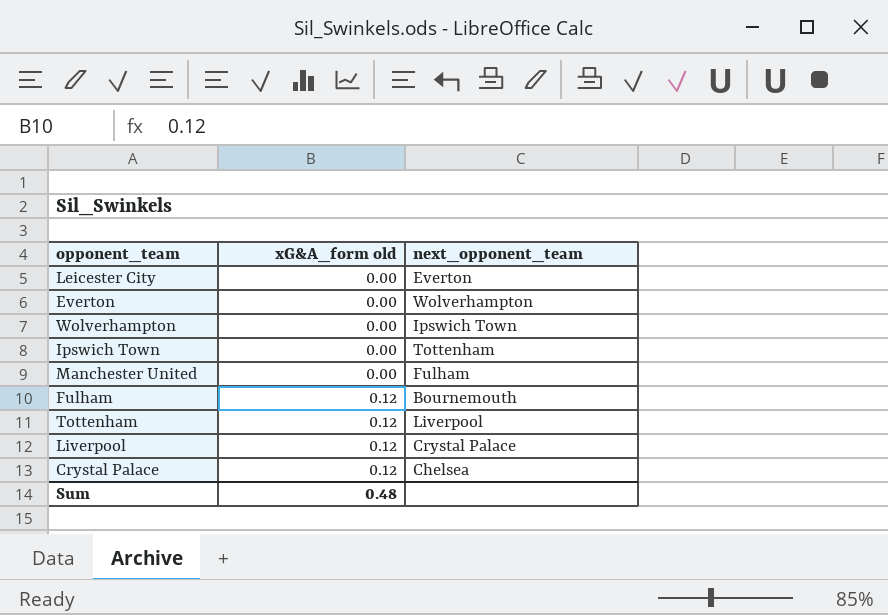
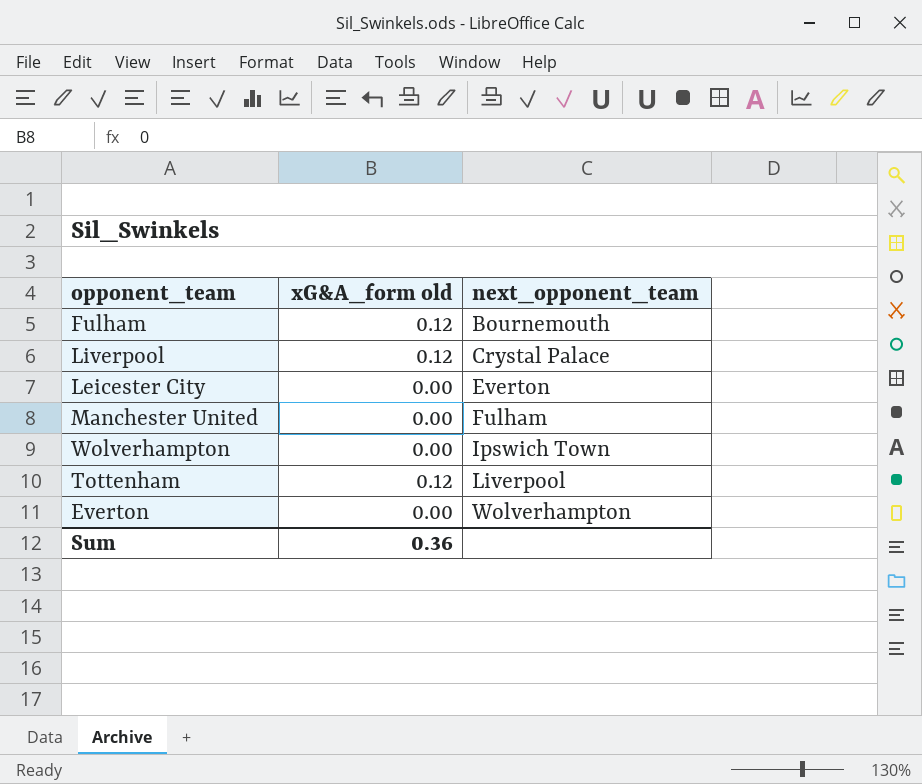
row order: xG&A_form old ascending -> next_opponent_team ascending
row Ipswich Town: 0.00 | Tottenham -> none
row Crystal Palace: 0.12 | Chelsea -> none
Sum | xG&A_form old: 0.48 -> 0.36

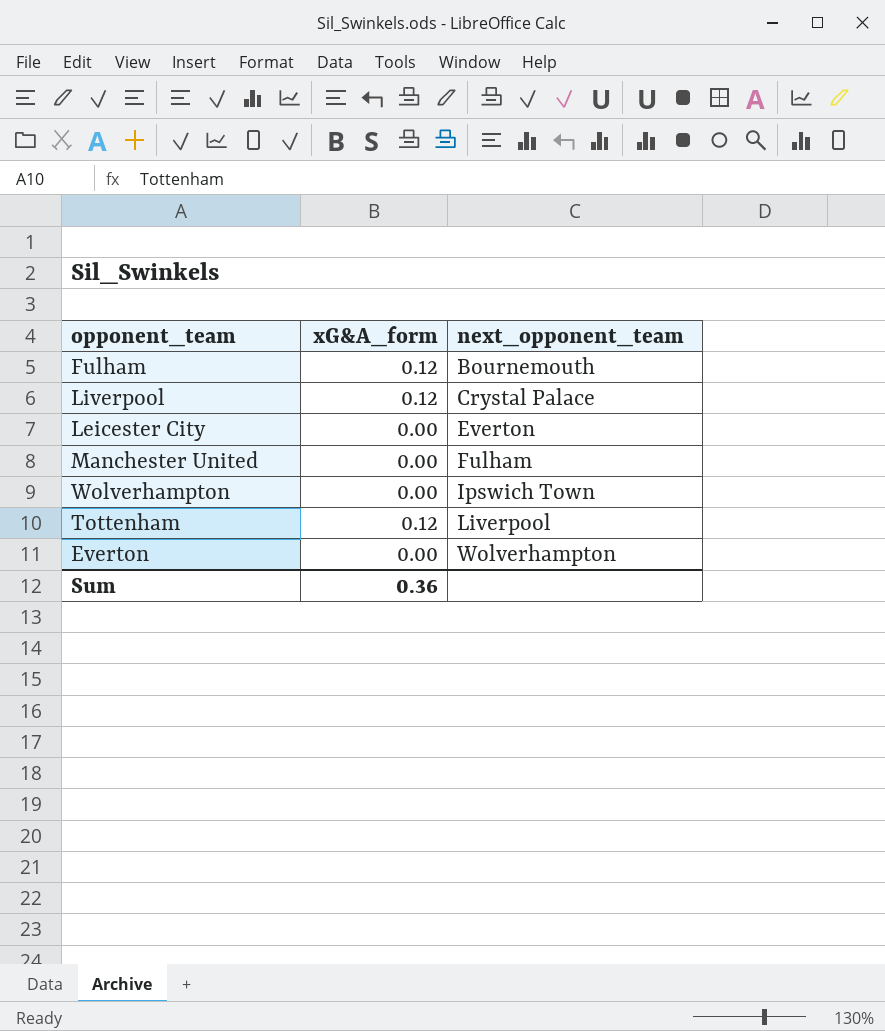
column name: xG&A_form old -> xG&A_form

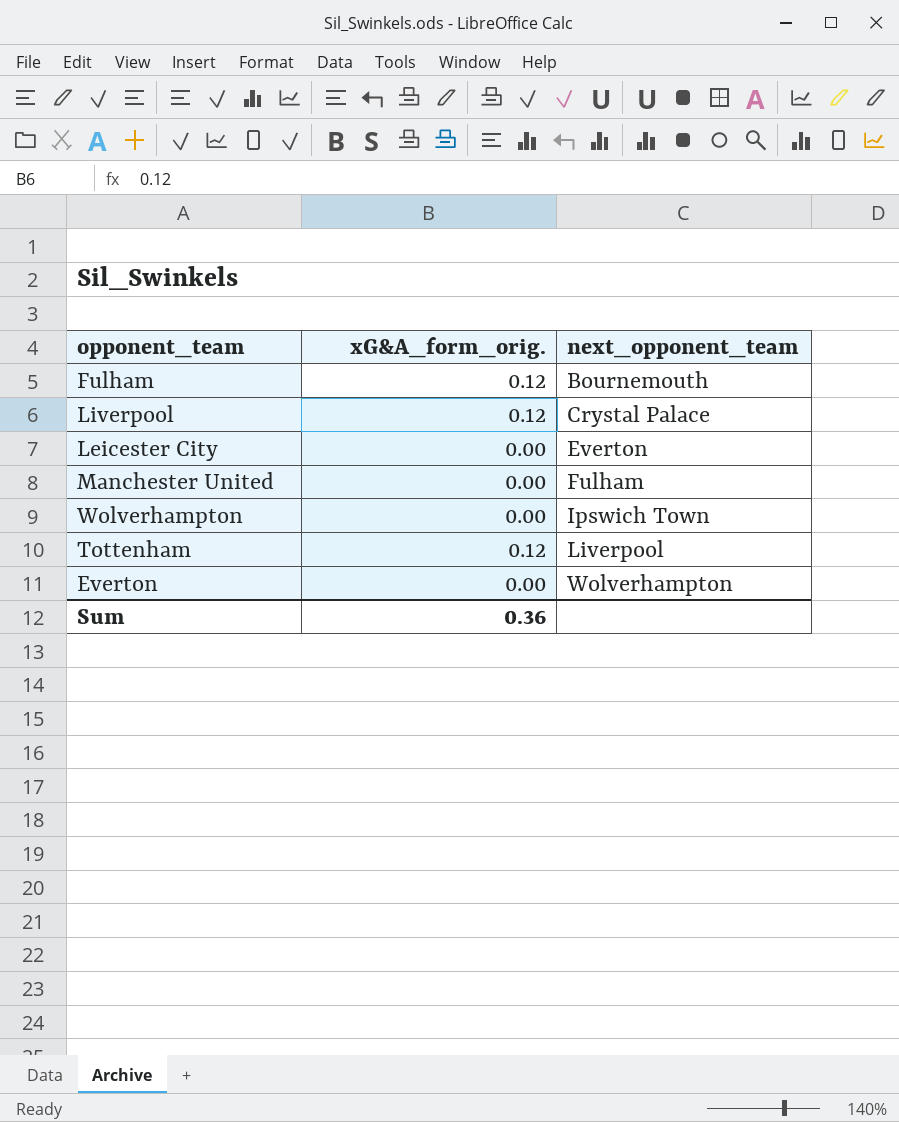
column name: xG&A_form -> xG&A_form_orig.

